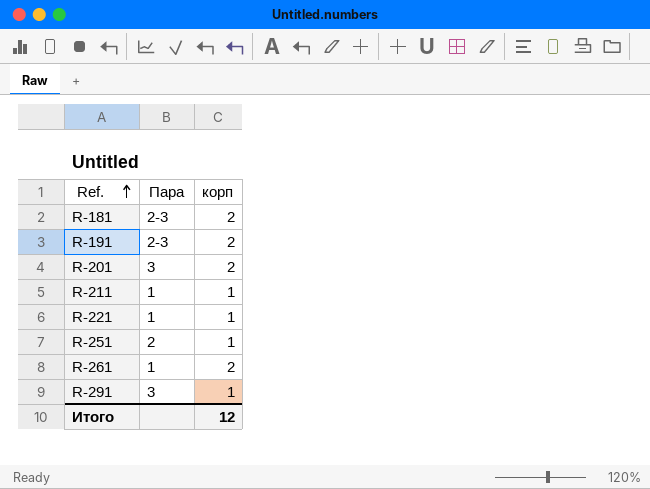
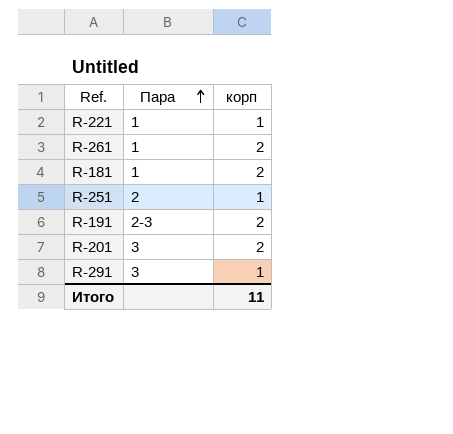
row order: Ref. ascending -> Пара ascending
row R-211: 1 | 1 -> none
R-181 | Пара: 2-3 -> 1
Итого | корп: 12 -> 11

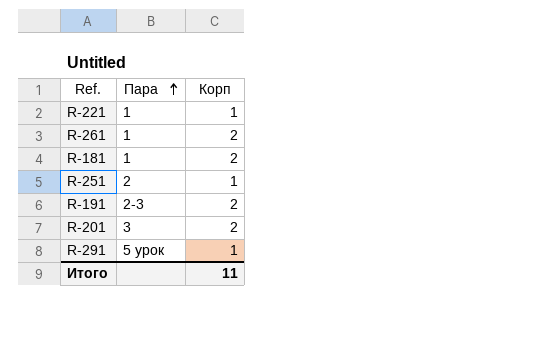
column name: корп -> Корп
R-291 | Пара: 3 -> 5 урок

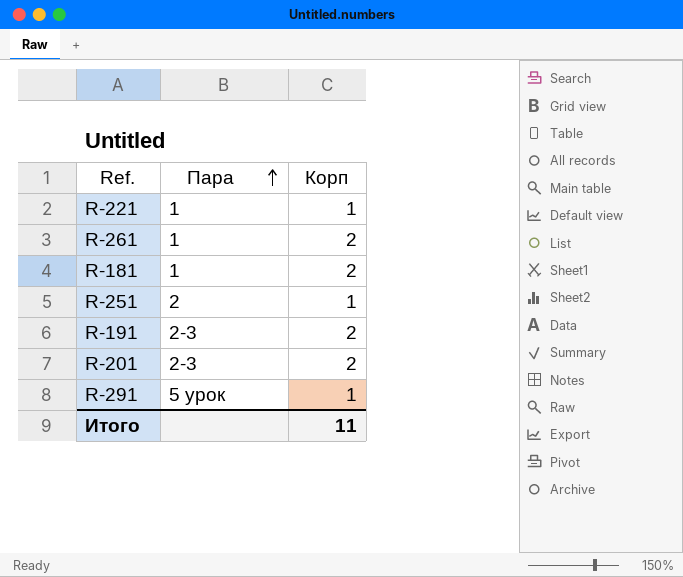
R-201 | Пара: 3 -> 2-3

